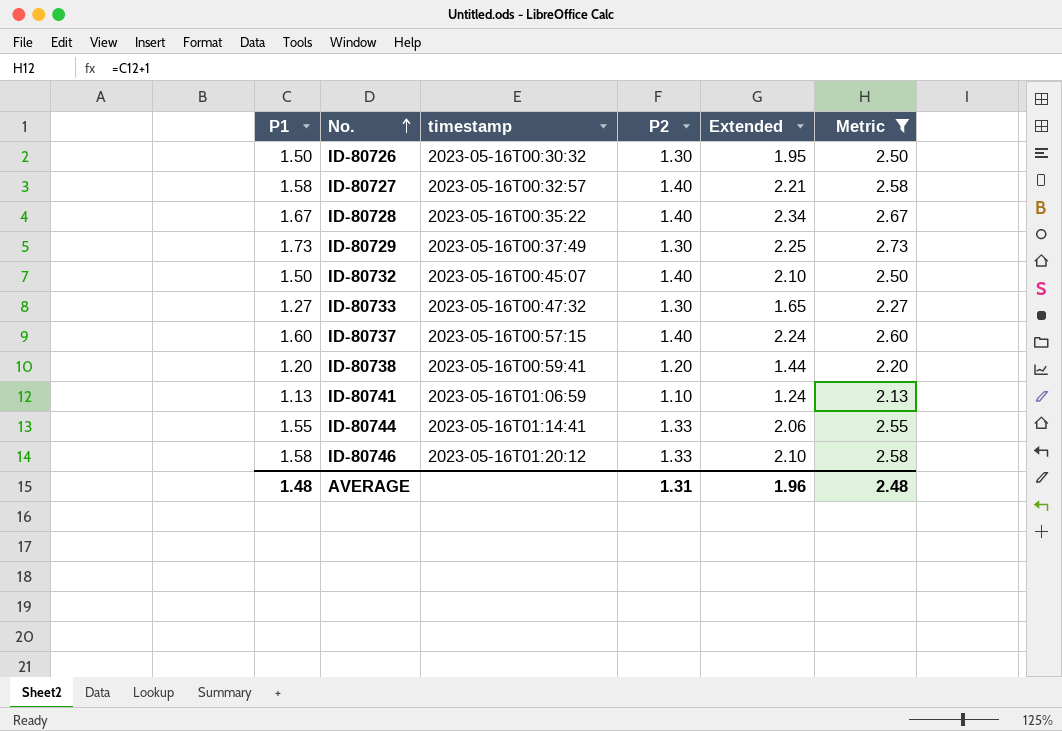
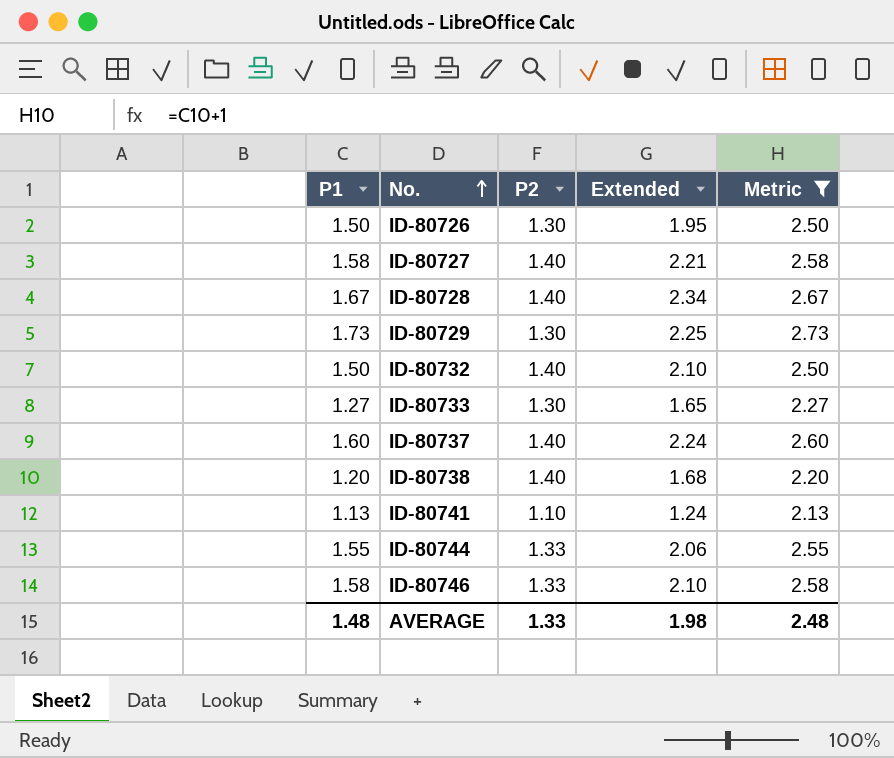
column timestamp | position: 3 -> none
ID-80738 | P2: 1.20 -> 1.40
ID-80738 | Extended: 1.44 -> 1.68
AVERAGE | P2: 1.31 -> 1.33
AVERAGE | Extended: 1.96 -> 1.98

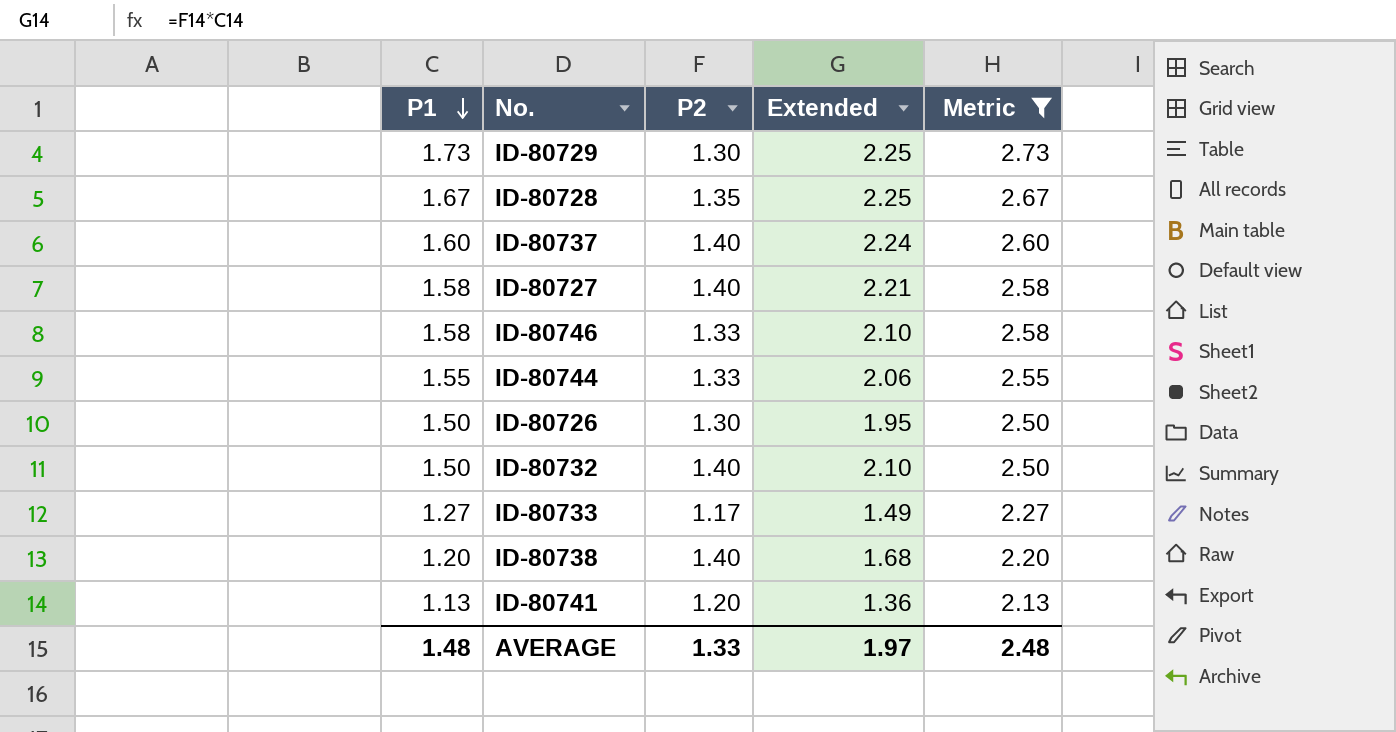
row order: No. ascending -> P1 descending
ID-80728 | P2: 1.40 -> 1.35
ID-80728 | Extended: 2.34 -> 2.25
ID-80733 | P2: 1.30 -> 1.17
ID-80733 | Extended: 1.65 -> 1.49
ID-80741 | P2: 1.10 -> 1.20
ID-80741 | Extended: 1.24 -> 1.36
AVERAGE | Extended: 1.98 -> 1.97

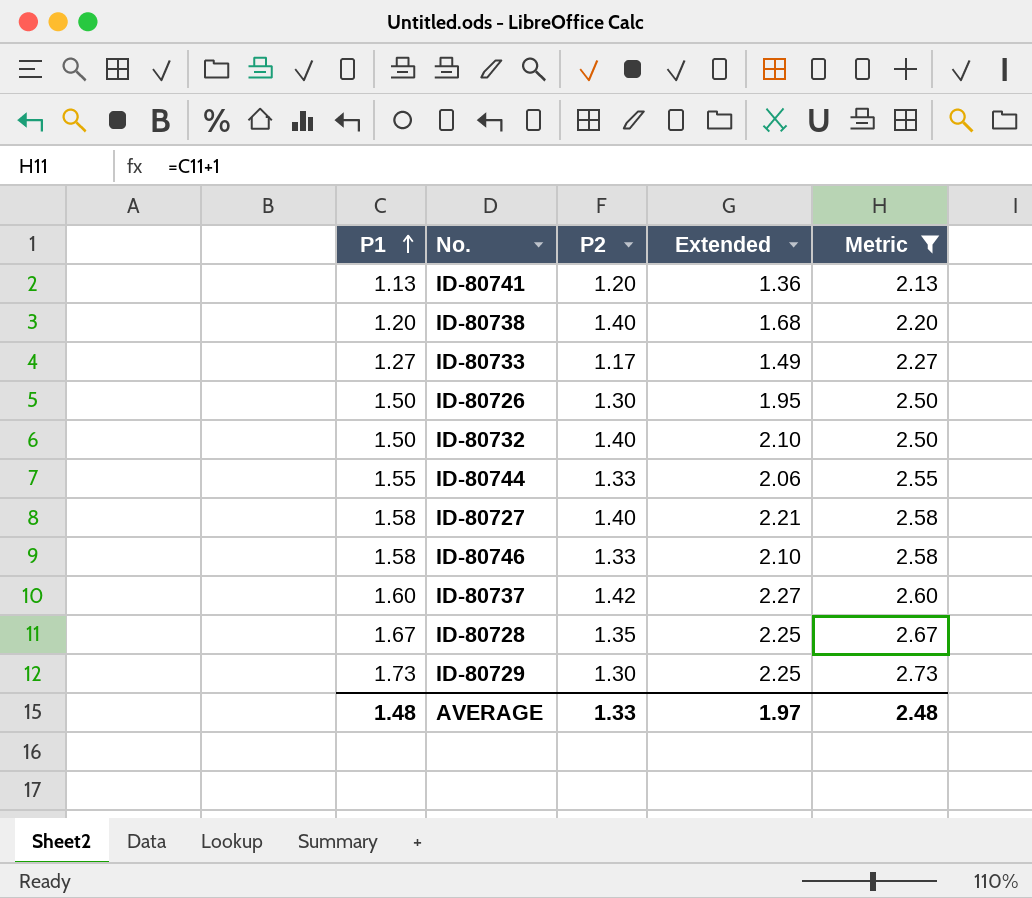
row order: P1 descending -> P1 ascending
ID-80737 | P2: 1.40 -> 1.42
ID-80737 | Extended: 2.24 -> 2.27

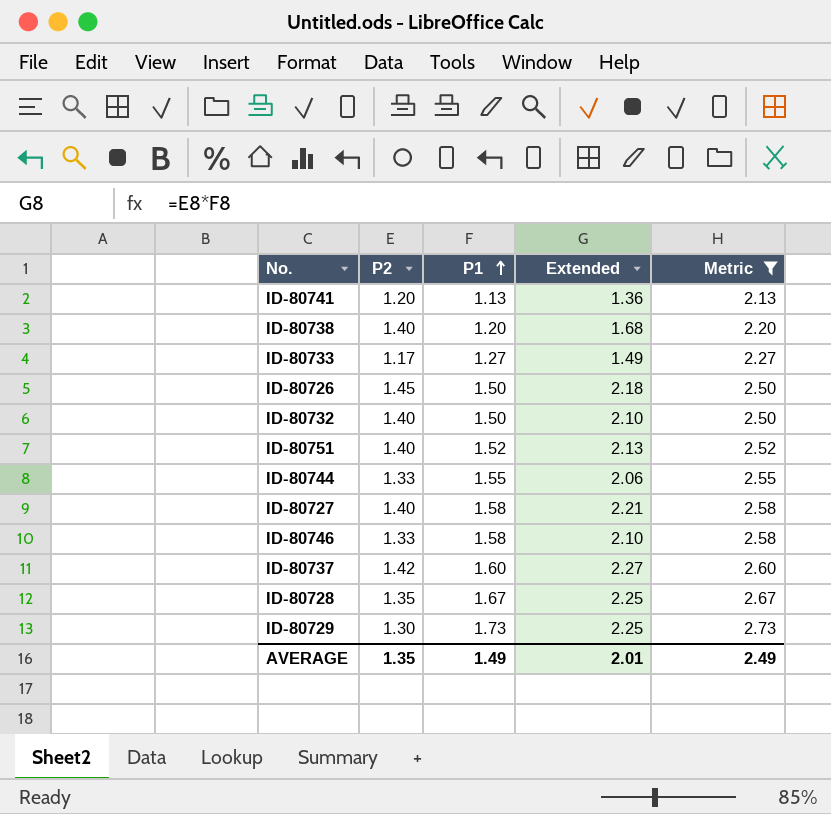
column P1 | position: 1 -> 3
ID-80726 | P2: 1.30 -> 1.45
ID-80726 | Extended: 1.95 -> 2.18
row ID-80751: none -> 1.40 | 1.52 | 2.13 | 2.52
AVERAGE | P2: 1.33 -> 1.35
AVERAGE | P1: 1.48 -> 1.49
AVERAGE | Extended: 1.97 -> 2.01
AVERAGE | Metric: 2.48 -> 2.49

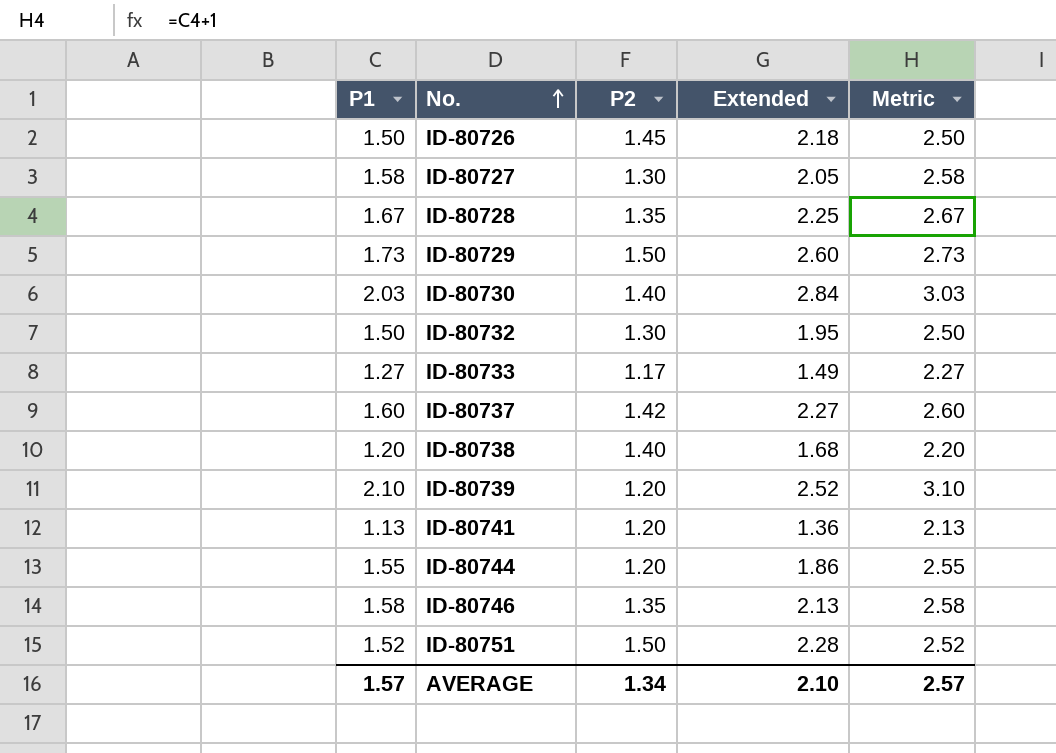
filter: Metric <= 2.73 -> none
row order: P1 ascending -> No. ascending
column P1 | position: 3 -> 1
ID-80727 | P2: 1.40 -> 1.30
ID-80727 | Extended: 2.21 -> 2.05
ID-80729 | P2: 1.30 -> 1.50
ID-80729 | Extended: 2.25 -> 2.60
ID-80732 | P2: 1.40 -> 1.30
ID-80732 | Extended: 2.10 -> 1.95
ID-80744 | P2: 1.33 -> 1.20
ID-80744 | Extended: 2.06 -> 1.86
ID-80746 | P2: 1.33 -> 1.35
ID-80746 | Extended: 2.10 -> 2.13
ID-80751 | P2: 1.40 -> 1.50
ID-80751 | Extended: 2.13 -> 2.28
AVERAGE | P1: 1.49 -> 1.57
AVERAGE | P2: 1.35 -> 1.34
AVERAGE | Extended: 2.01 -> 2.10
AVERAGE | Metric: 2.49 -> 2.57

